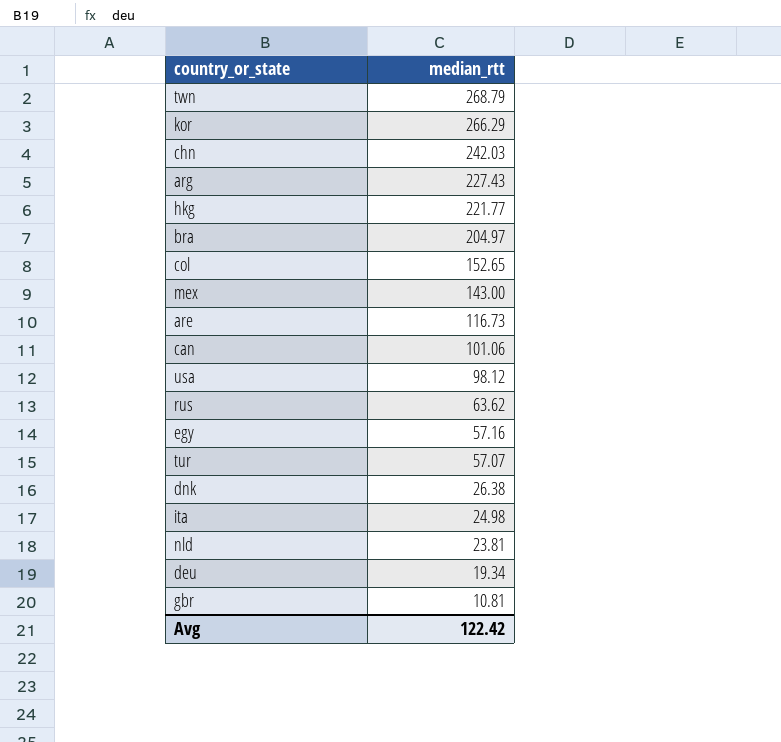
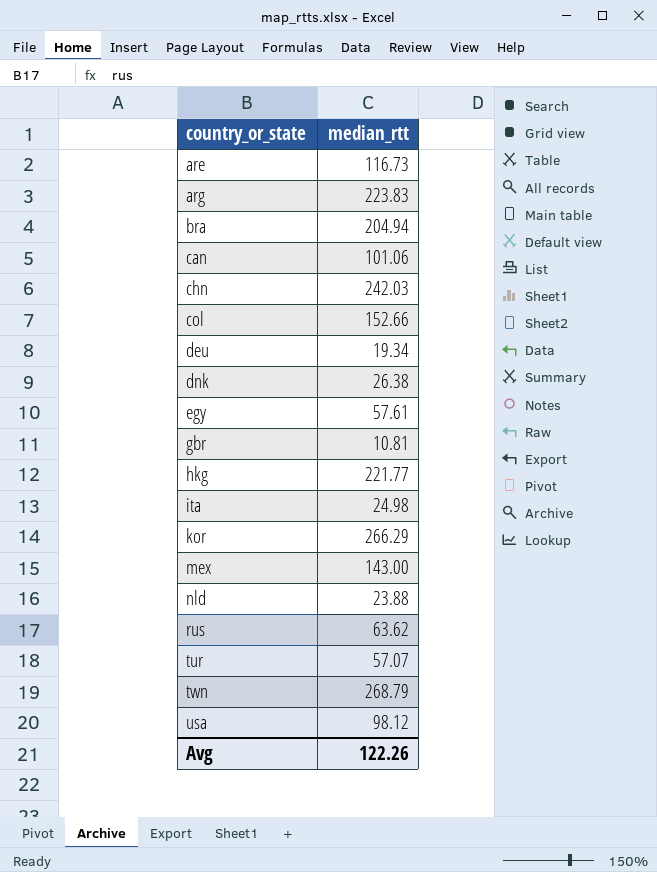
row order: median_rtt descending -> country_or_state ascending
arg | median_rtt: 227.43 -> 223.83
bra | median_rtt: 204.97 -> 204.94
col | median_rtt: 152.65 -> 152.66
egy | median_rtt: 57.16 -> 57.61
nld | median_rtt: 23.81 -> 23.88
Avg | median_rtt: 122.42 -> 122.26

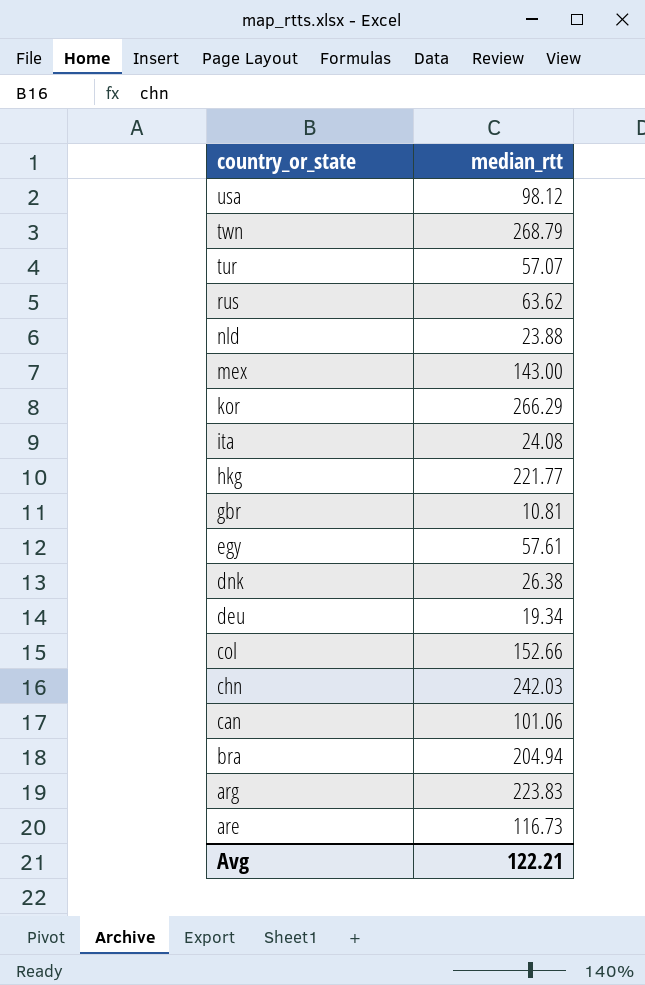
row order: country_or_state ascending -> country_or_state descending
ita | median_rtt: 24.98 -> 24.08
Avg | median_rtt: 122.26 -> 122.21

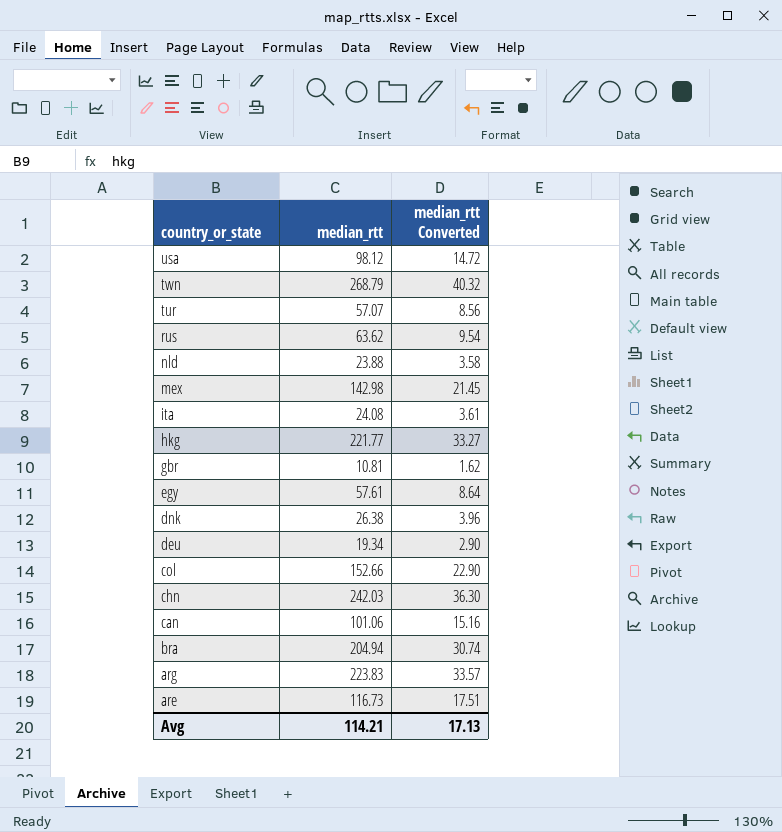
column median_rtt Converted | formula: none -> [median_rtt] * 0.15
row kor: 266.29 -> none
mex | median_rtt: 143.00 -> 142.98
Avg | median_rtt: 122.21 -> 114.21

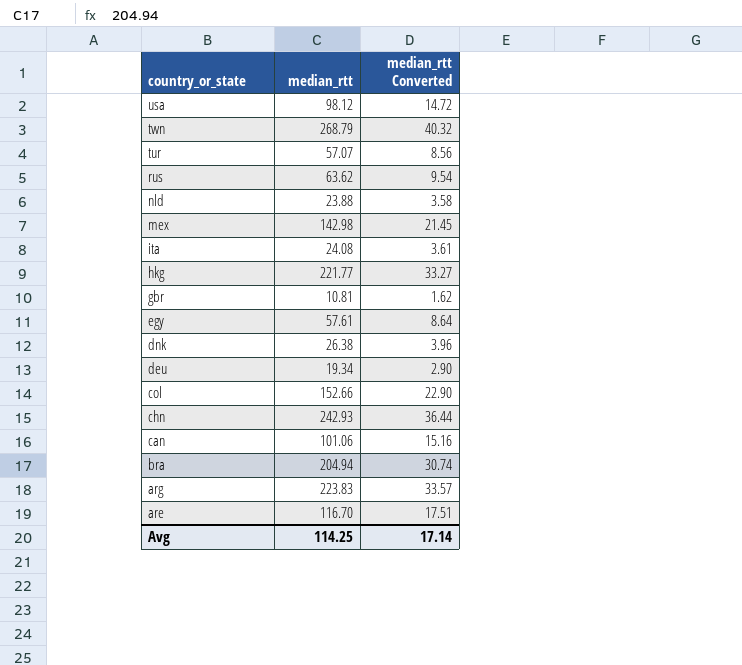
chn | median_rtt: 242.03 -> 242.93
chn | median_rtt Converted: 36.30 -> 36.44
are | median_rtt: 116.73 -> 116.70
Avg | median_rtt: 114.21 -> 114.25
Avg | median_rtt Converted: 17.13 -> 17.14

